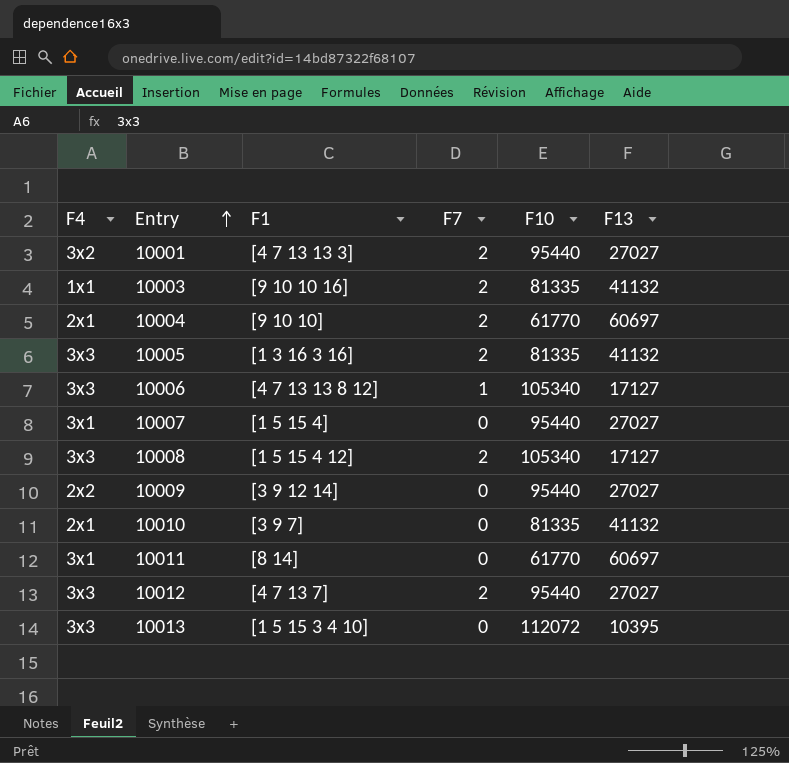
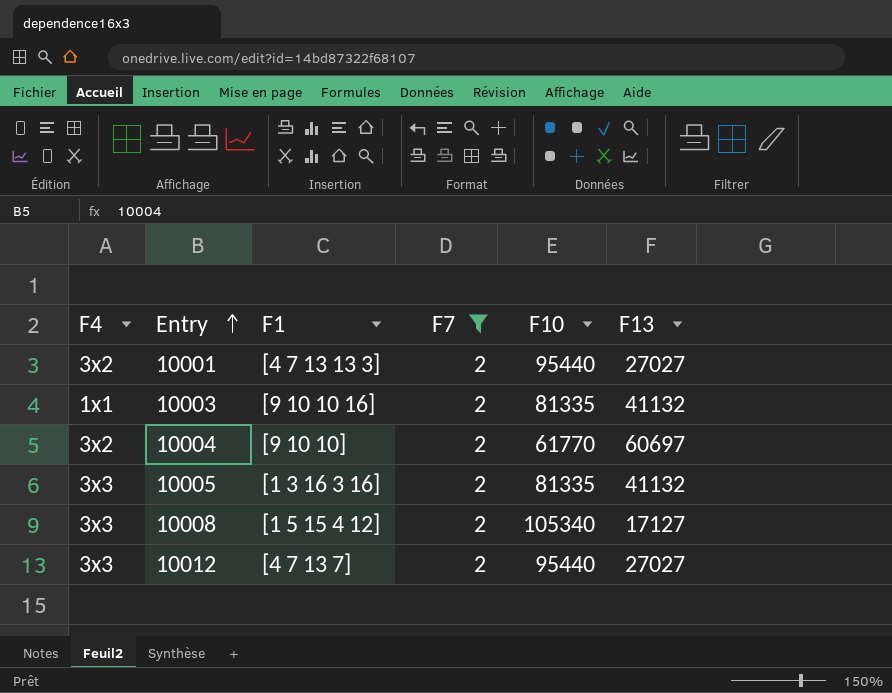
filter: none -> F7 = 2
10004 | F4: 2x1 -> 3x2

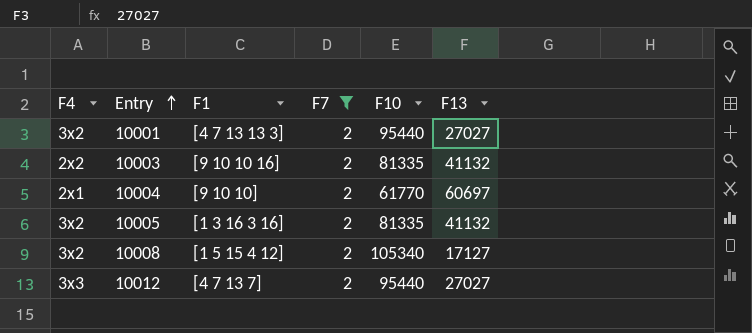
10003 | F4: 1x1 -> 2x2
10004 | F4: 3x2 -> 2x1
10005 | F4: 3x3 -> 3x2
10008 | F4: 3x3 -> 3x2

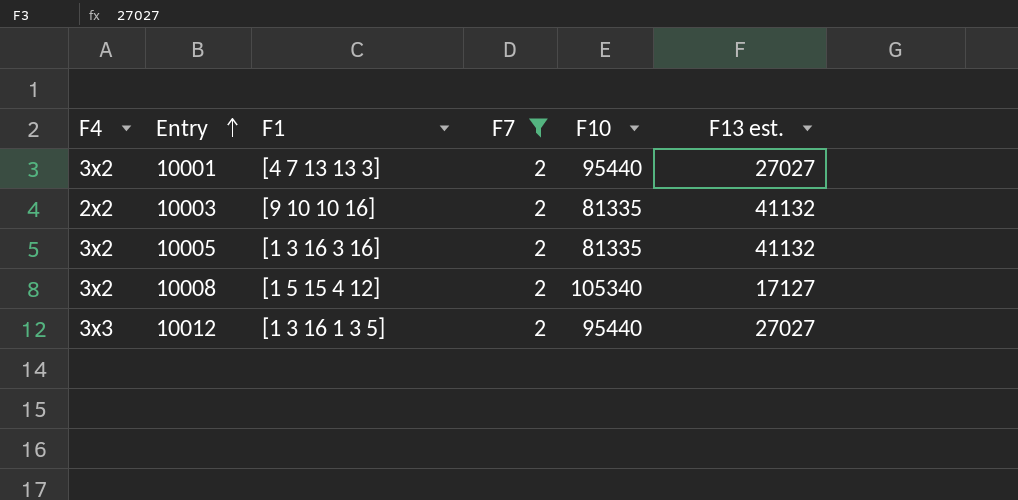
column name: F13 -> F13 est.
row 10004: 2x1 | [9 10 10] | 2 | 61770 | 60697 -> none
10012 | F1: [4 7 13 7] -> [1 3 16 1 3 5]

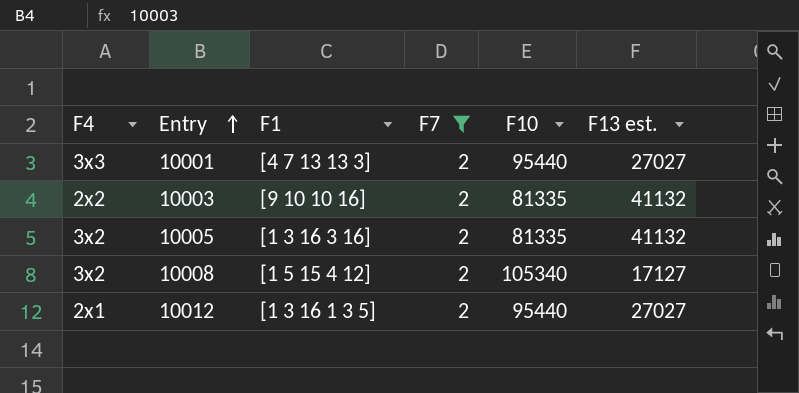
10001 | F4: 3x2 -> 3x3
10012 | F4: 3x3 -> 2x1

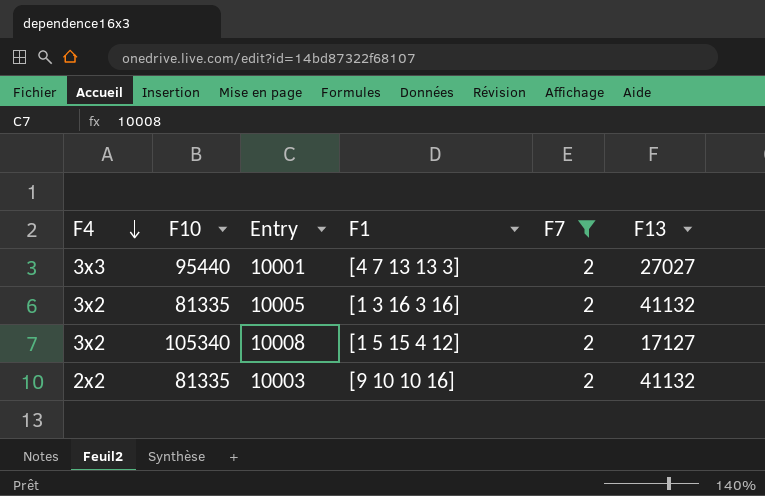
row order: Entry ascending -> F4 descending
column F10 | position: 5 -> 2
column name: F13 est. -> F13
row 10012: 2x1 | [1 3 16 1 3 5] | 2 | 95440 | 27027 -> none

